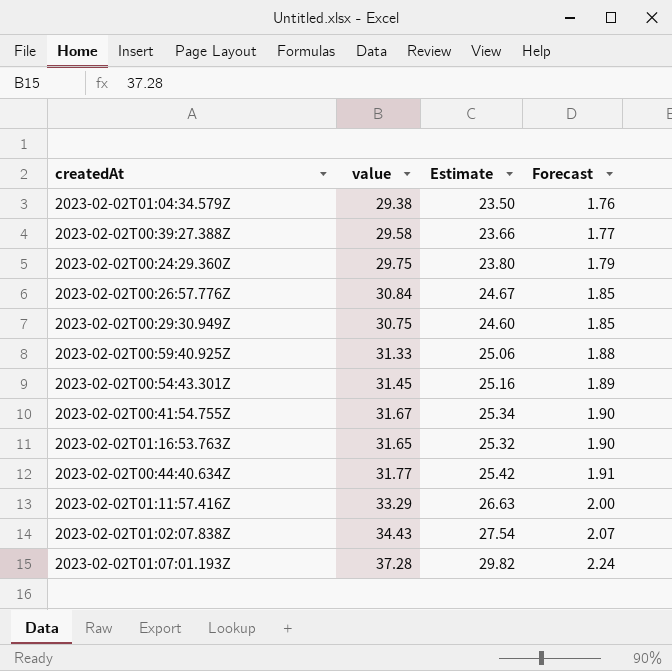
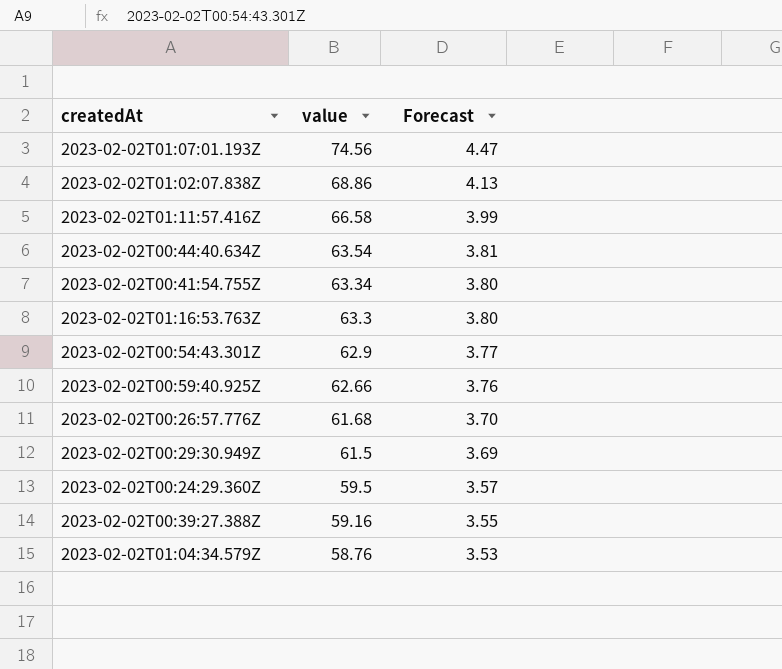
row order: Forecast ascending -> value descending
column Estimate | formula: [value] * 0.8 -> none
2023-02-02T01:07:01.193Z | value: 37.28 -> 74.56
2023-02-02T01:07:01.193Z | Forecast: 2.24 -> 4.47
2023-02-02T01:02:07.838Z | value: 34.43 -> 68.86
2023-02-02T01:02:07.838Z | Forecast: 2.07 -> 4.13
2023-02-02T01:11:57.416Z | value: 33.29 -> 66.58
2023-02-02T01:11:57.416Z | Forecast: 2.00 -> 3.99
2023-02-02T00:44:40.634Z | value: 31.77 -> 63.54
2023-02-02T00:44:40.634Z | Forecast: 1.91 -> 3.81
2023-02-02T00:41:54.755Z | value: 31.67 -> 63.34
2023-02-02T00:41:54.755Z | Forecast: 1.90 -> 3.80
2023-02-02T01:16:53.763Z | value: 31.65 -> 63.3
2023-02-02T01:16:53.763Z | Forecast: 1.90 -> 3.80
2023-02-02T00:54:43.301Z | value: 31.45 -> 62.9
2023-02-02T00:54:43.301Z | Forecast: 1.89 -> 3.77
2023-02-02T00:59:40.925Z | value: 31.33 -> 62.66
2023-02-02T00:59:40.925Z | Forecast: 1.88 -> 3.76
2023-02-02T00:26:57.776Z | value: 30.84 -> 61.68
2023-02-02T00:26:57.776Z | Forecast: 1.85 -> 3.70
2023-02-02T00:29:30.949Z | value: 30.75 -> 61.5
2023-02-02T00:29:30.949Z | Forecast: 1.85 -> 3.69
2023-02-02T00:24:29.360Z | value: 29.75 -> 59.5
2023-02-02T00:24:29.360Z | Forecast: 1.79 -> 3.57
2023-02-02T00:39:27.388Z | value: 29.58 -> 59.16
2023-02-02T00:39:27.388Z | Forecast: 1.77 -> 3.55
2023-02-02T01:04:34.579Z | value: 29.38 -> 58.76
2023-02-02T01:04:34.579Z | Forecast: 1.76 -> 3.53

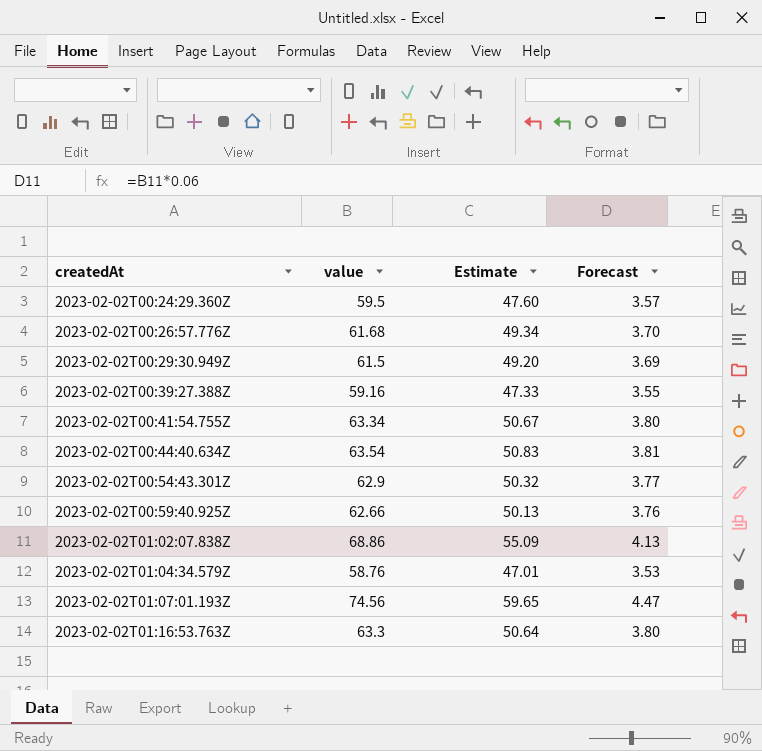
row order: value descending -> createdAt ascending
column Estimate | formula: none -> [value] * 0.8
row 2023-02-02T01:11:57.416Z: 66.58 | 3.99 -> none

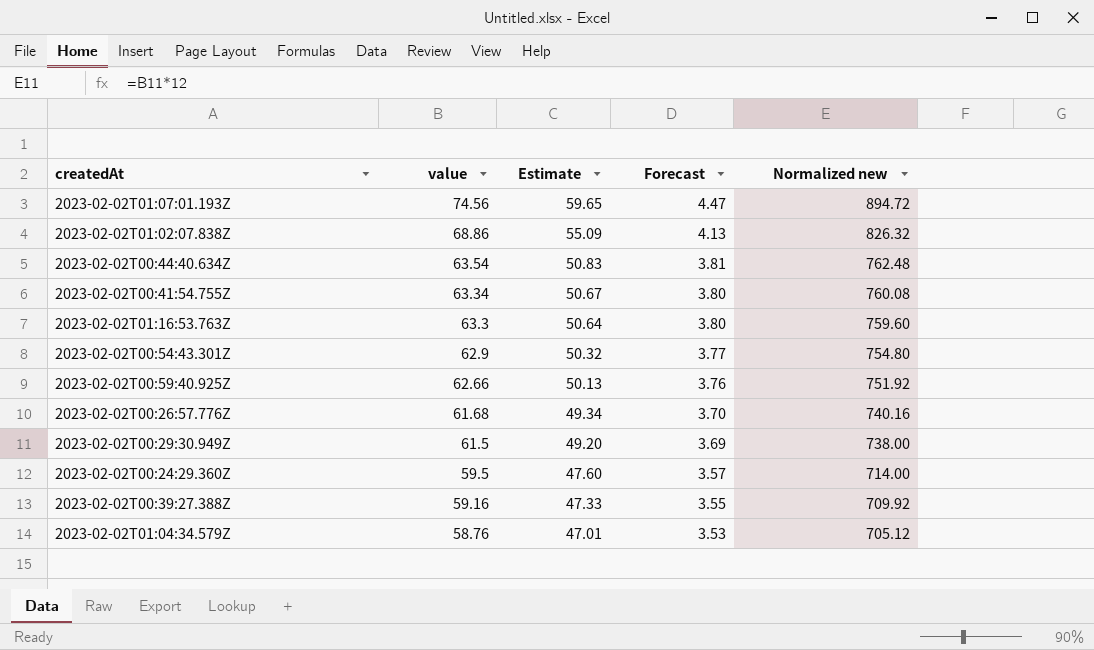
row order: createdAt ascending -> value descending
column Normalized new | formula: none -> [value] * 12

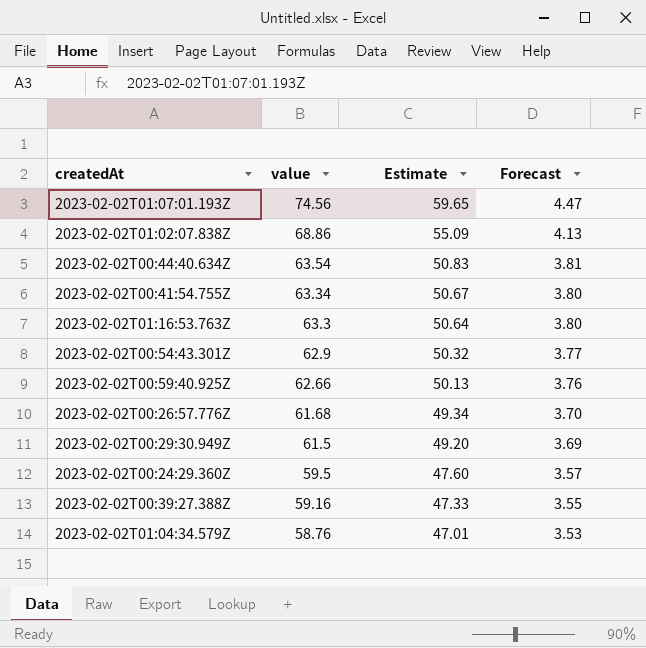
column Normalized new | formula: [value] * 12 -> none

